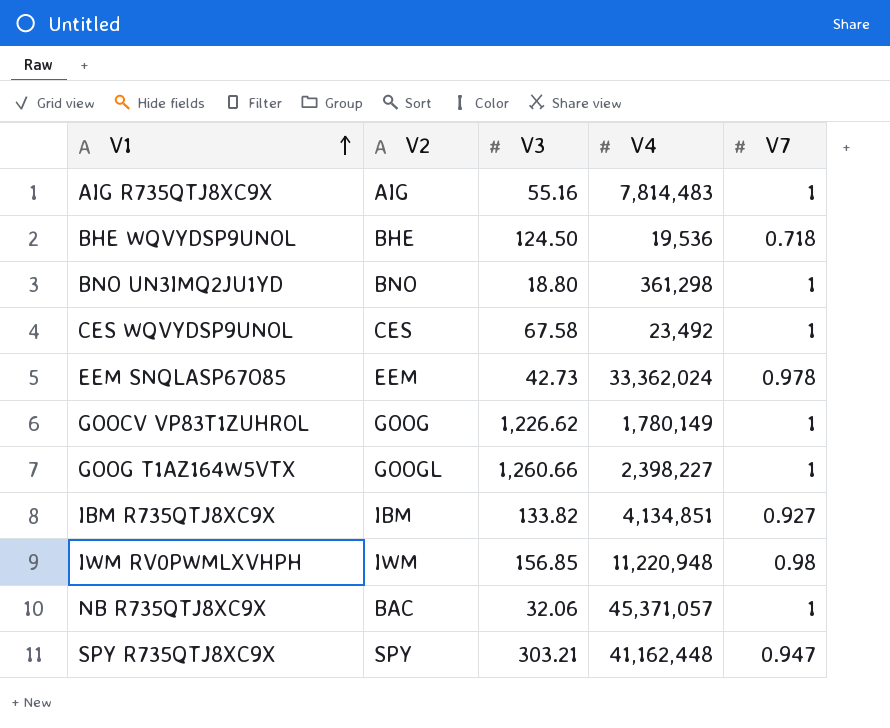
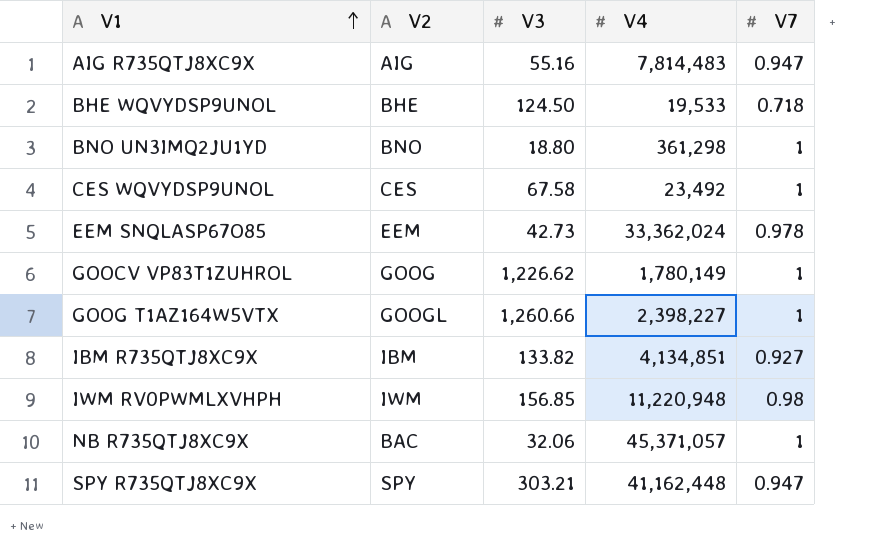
AIG R735QTJ8XC9X | V7: 1 -> 0.947
BHE WQVYDSP9UNOL | V4: 19,536 -> 19,533

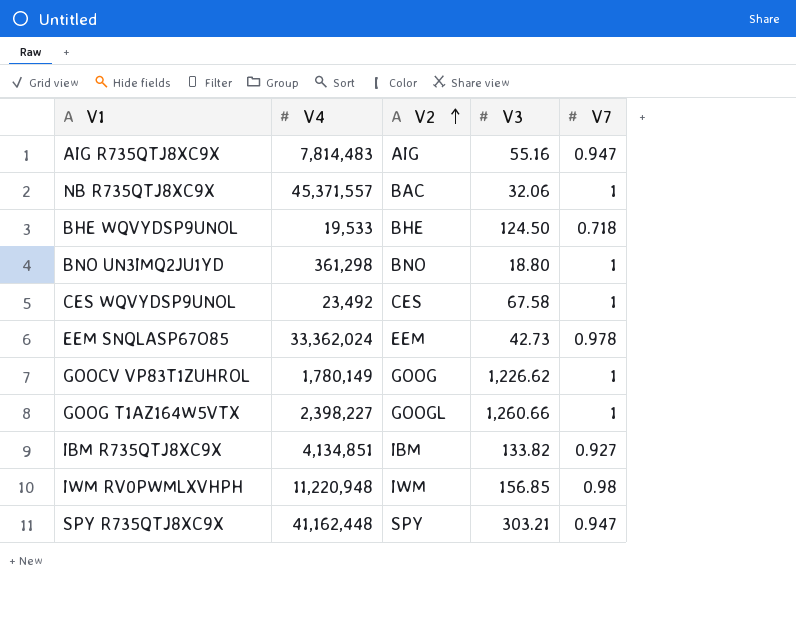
row order: V1 ascending -> V2 ascending
column V4 | position: 4 -> 2
NB R735QTJ8XC9X | V4: 45,371,057 -> 45,371,557

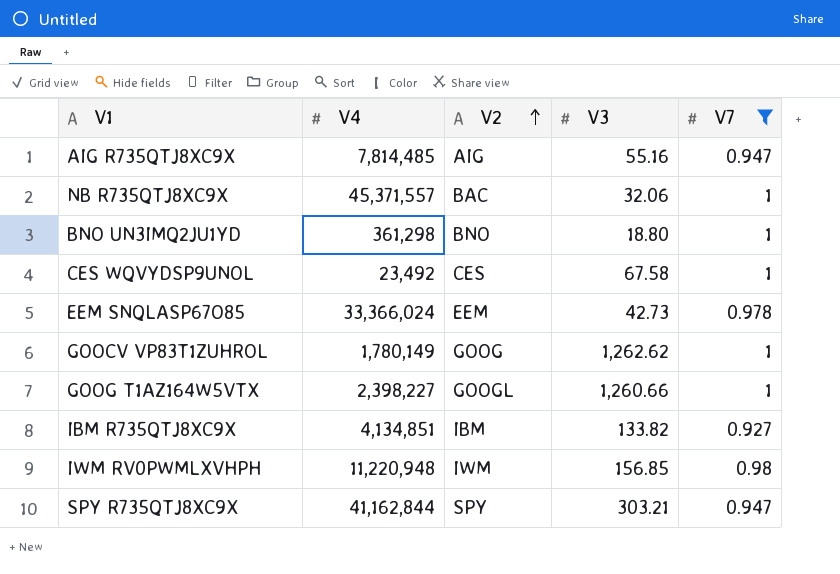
filter: none -> V7 != 0.718
AIG R735QTJ8XC9X | V4: 7,814,483 -> 7,814,485
EEM SNQLASP67O85 | V4: 33,362,024 -> 33,366,024
GOOCV VP83T1ZUHROL | V3: 1,226.62 -> 1,262.62
SPY R735QTJ8XC9X | V4: 41,162,448 -> 41,162,844

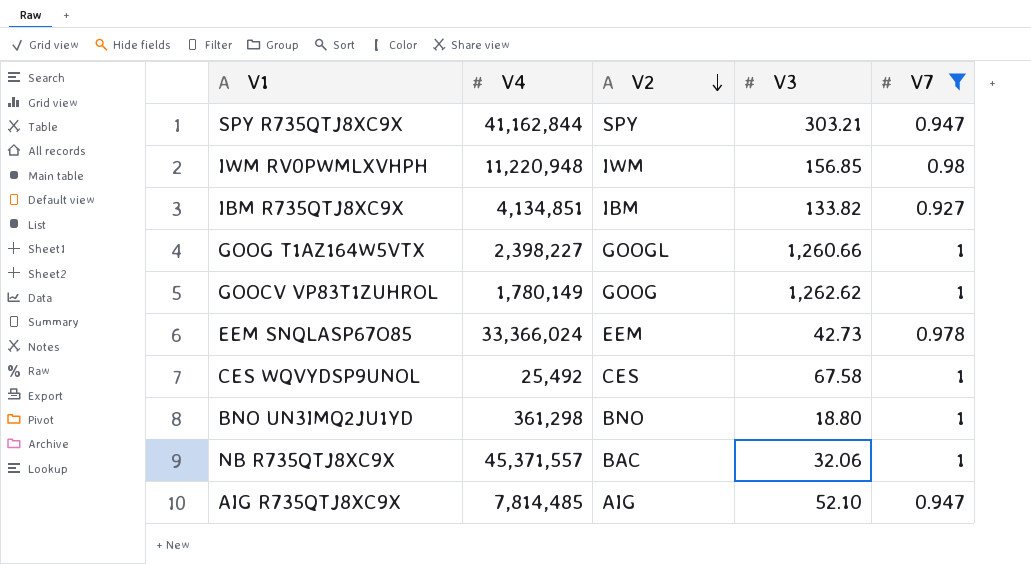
row order: V2 ascending -> V2 descending
CES WQVYDSP9UNOL | V4: 23,492 -> 25,492
AIG R735QTJ8XC9X | V3: 55.16 -> 52.10

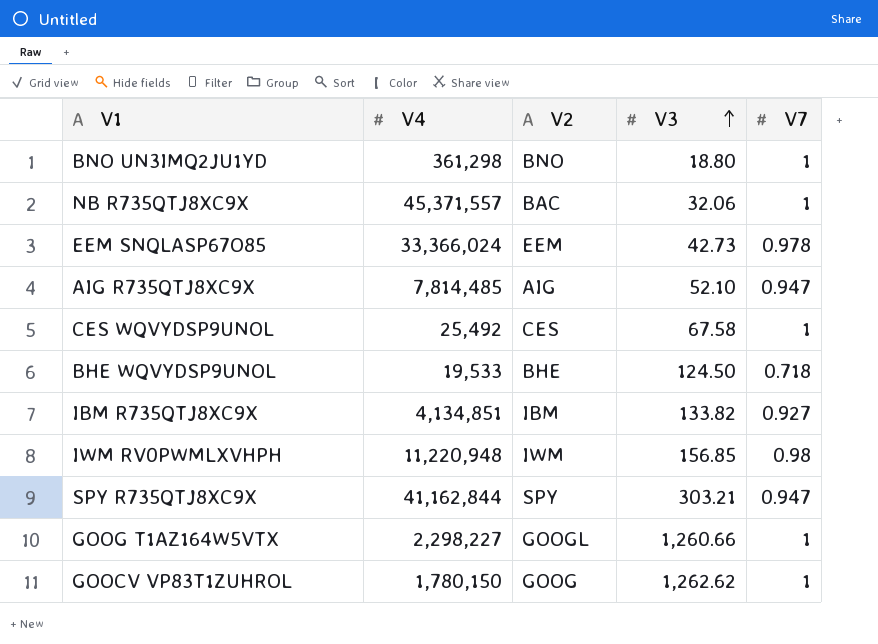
filter: V7 != 0.718 -> none
row order: V2 descending -> V3 ascending
GOOG T1AZ164W5VTX | V4: 2,398,227 -> 2,298,227
GOOCV VP83T1ZUHROL | V4: 1,780,149 -> 1,780,150

